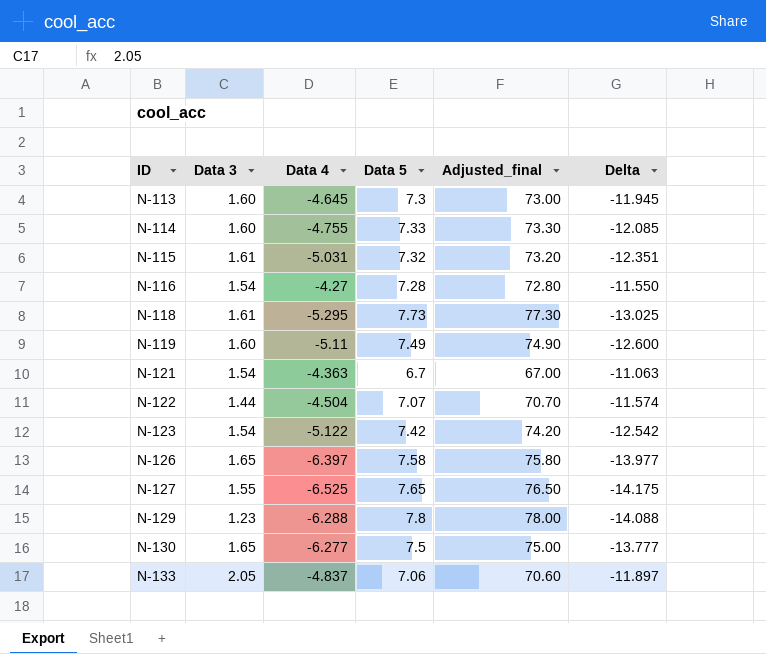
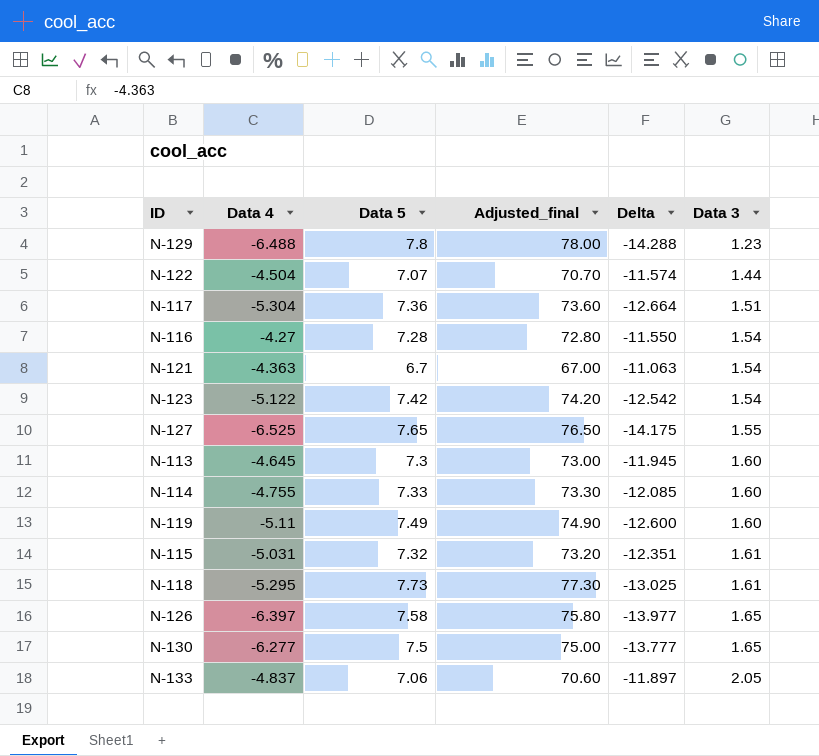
row order: ID ascending -> Data 3 ascending
column Data 3 | position: 2 -> 6
N-129 | Data 4: -6.288 -> -6.488
N-129 | Delta: -14.088 -> -14.288
row N-117: none -> -5.304 | 7.36 | 73.60 | -12.664 | 1.51

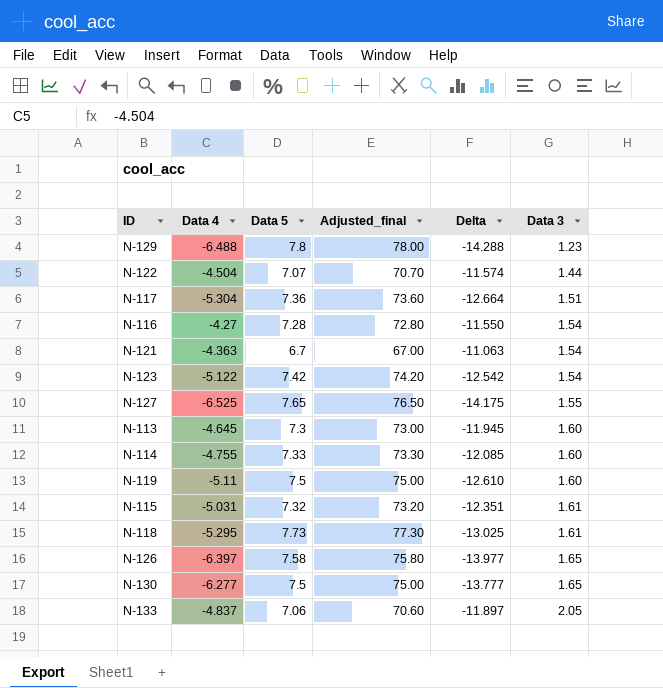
N-119 | Data 5: 7.49 -> 7.5
N-119 | Adjusted_final: 74.90 -> 75.00
N-119 | Delta: -12.600 -> -12.610

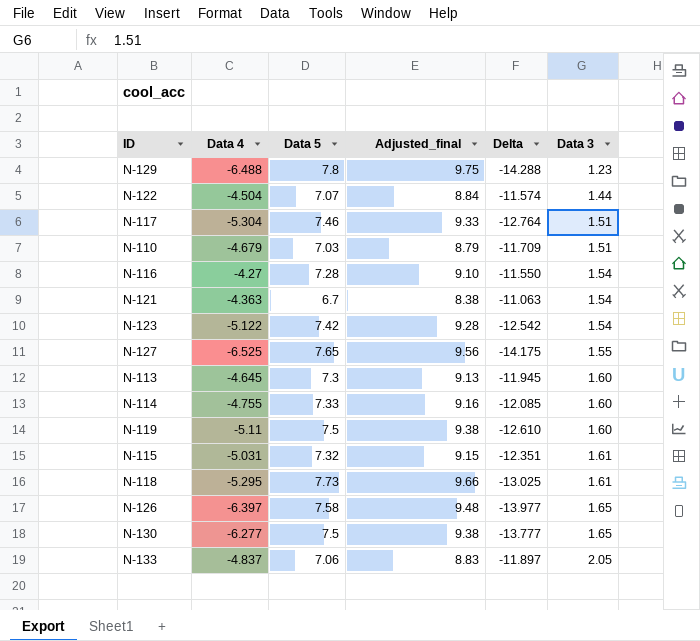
column Adjusted_final | formula: [Data 5] * 10 -> [Data 5] * 1.25
N-117 | Data 5: 7.36 -> 7.46
N-117 | Delta: -12.664 -> -12.764
row N-110: none -> -4.679 | 7.03 | 8.79 | -11.709 | 1.51

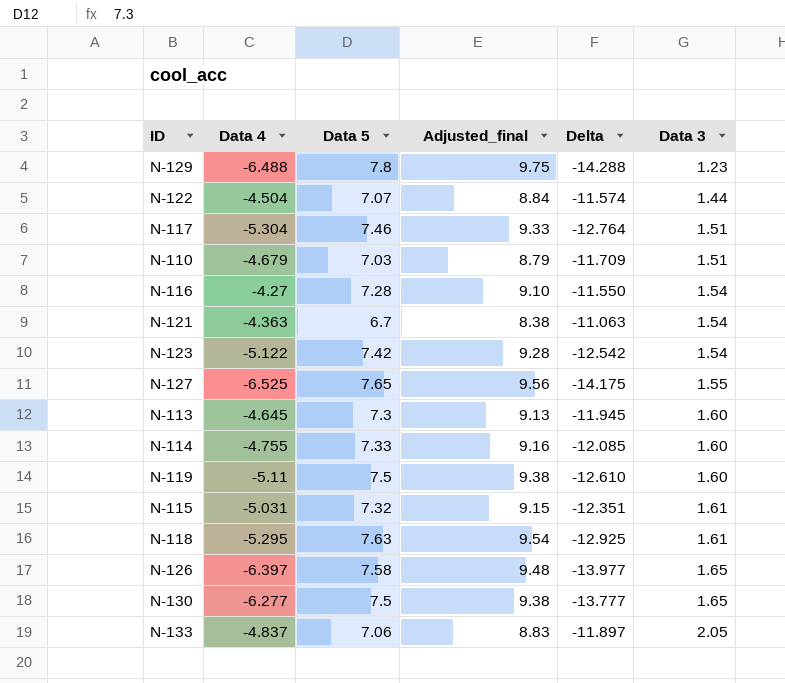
N-118 | Data 5: 7.73 -> 7.63
N-118 | Adjusted_final: 9.66 -> 9.54
N-118 | Delta: -13.025 -> -12.925

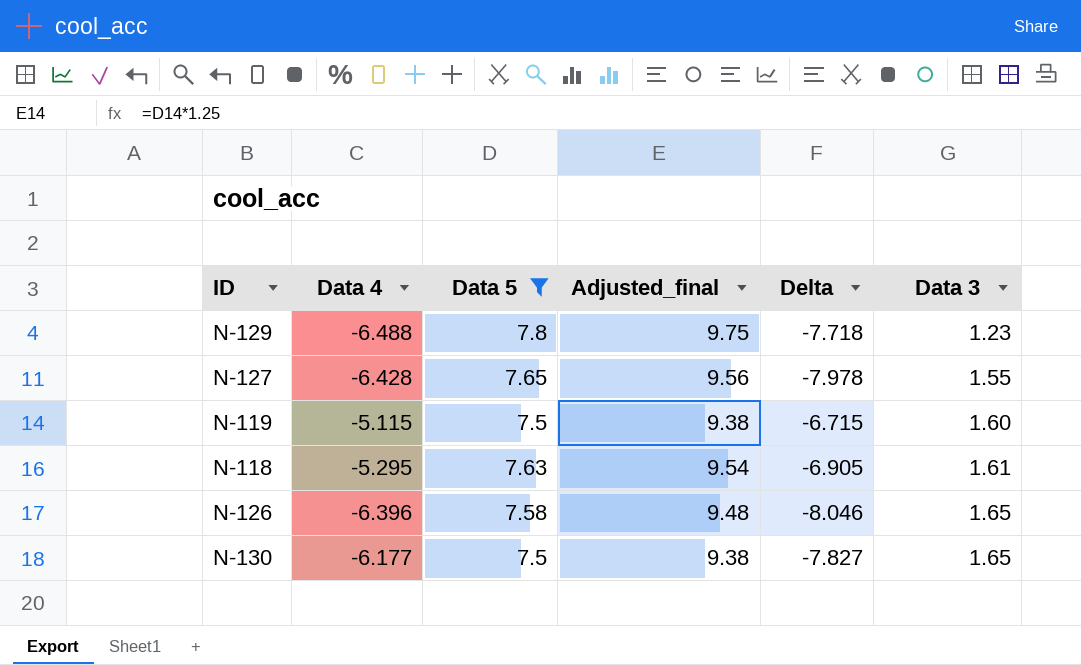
filter: none -> Data 5 >= 7.5
column Delta | formula: [Data 4] - [Data 5] -> [Data 4] - [Data 3]
N-127 | Data 4: -6.525 -> -6.428
N-119 | Data 4: -5.11 -> -5.115
N-126 | Data 4: -6.397 -> -6.396
N-130 | Data 4: -6.277 -> -6.177

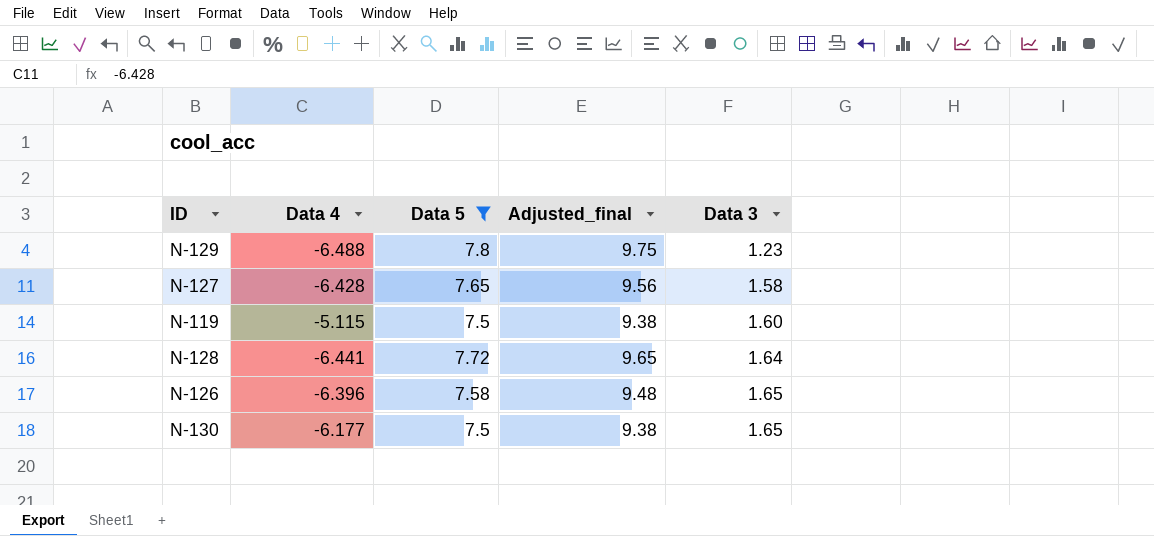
column Delta | formula: [Data 4] - [Data 3] -> none
row N-118: -5.295 | 7.63 | 9.54 | -6.905 | 1.61 -> none
N-127 | Data 3: 1.55 -> 1.58
row N-128: none -> -6.441 | 7.72 | 9.65 | 1.64

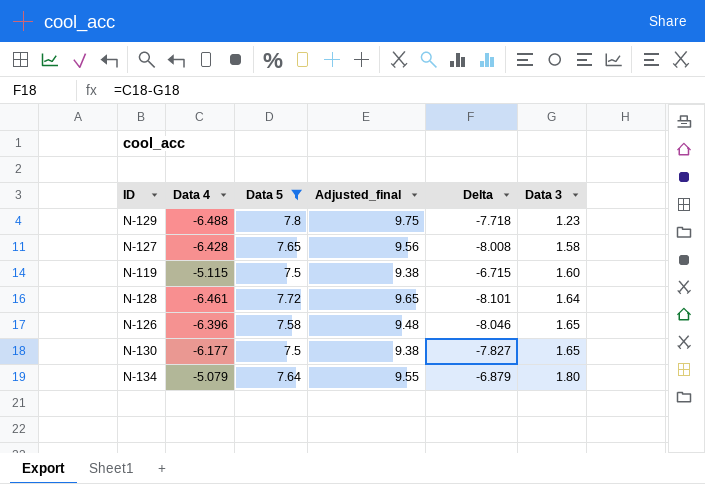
column Delta | formula: none -> [Data 4] - [Data 3]
N-128 | Data 4: -6.441 -> -6.461
row N-134: none -> -5.079 | 7.64 | 9.55 | -6.879 | 1.80

